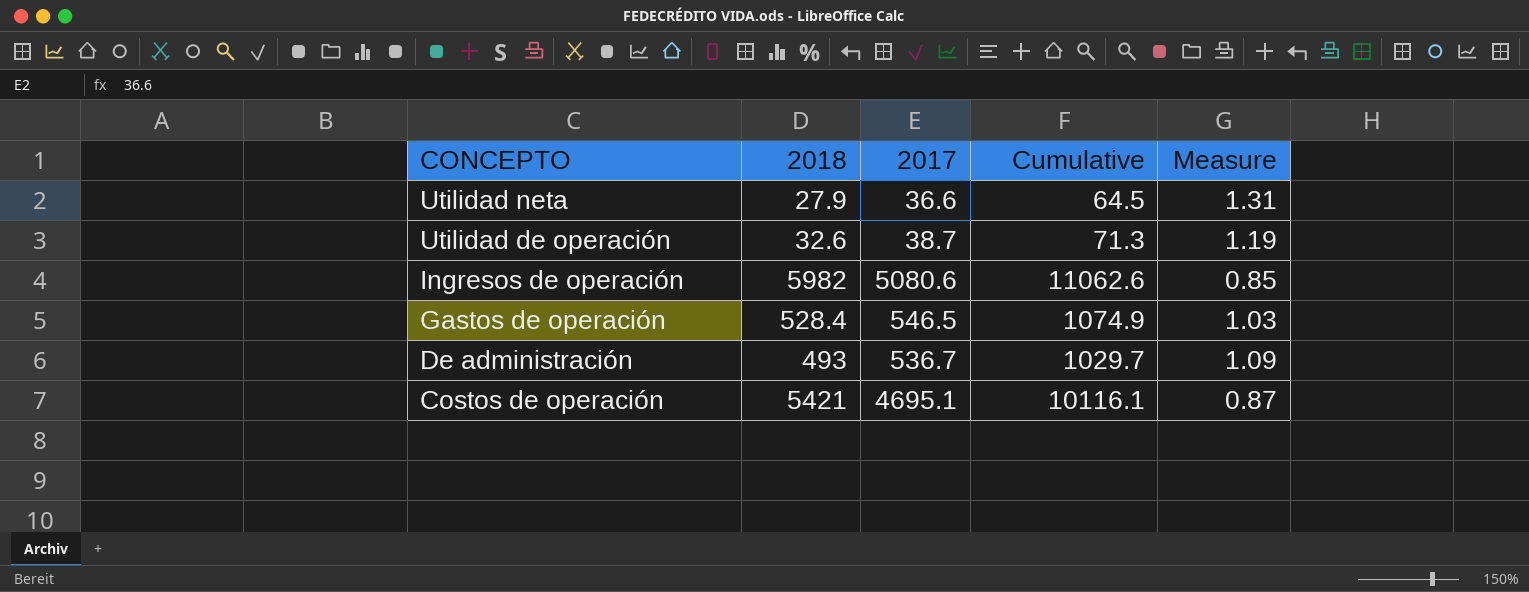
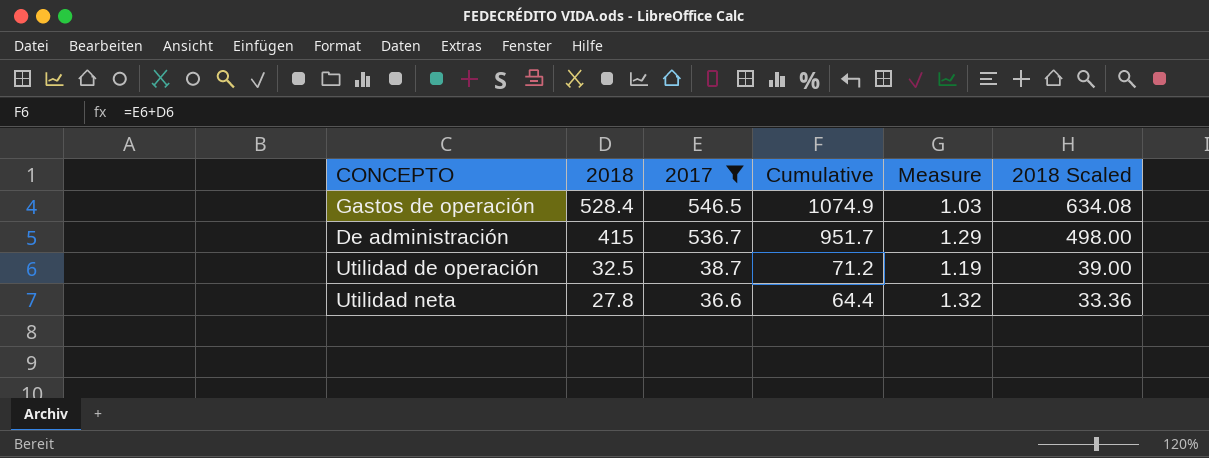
filter: none -> 2017 <= 546.5
row order: CONCEPTO descending -> 2018 descending
column 2018 Scaled | formula: none -> [2018] * 1.2
De administración | 2018: 493 -> 415
De administración | Cumulative: 1029.7 -> 951.7
De administración | Measure: 1.09 -> 1.29
Utilidad de operación | 2018: 32.6 -> 32.5
Utilidad de operación | Cumulative: 71.3 -> 71.2
Utilidad neta | 2018: 27.9 -> 27.8
Utilidad neta | Cumulative: 64.5 -> 64.4
Utilidad neta | Measure: 1.31 -> 1.32

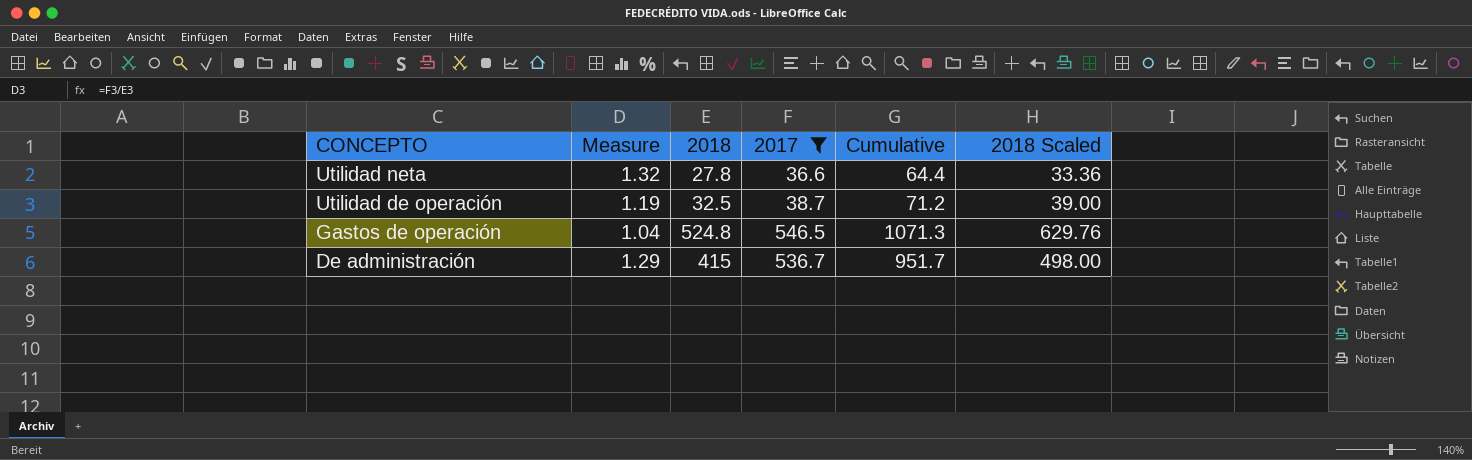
row order: 2018 descending -> CONCEPTO descending
column Measure | position: 5 -> 2
Gastos de operación | Measure: 1.03 -> 1.04
Gastos de operación | 2018: 528.4 -> 524.8
Gastos de operación | Cumulative: 1074.9 -> 1071.3
Gastos de operación | 2018 Scaled: 634.08 -> 629.76

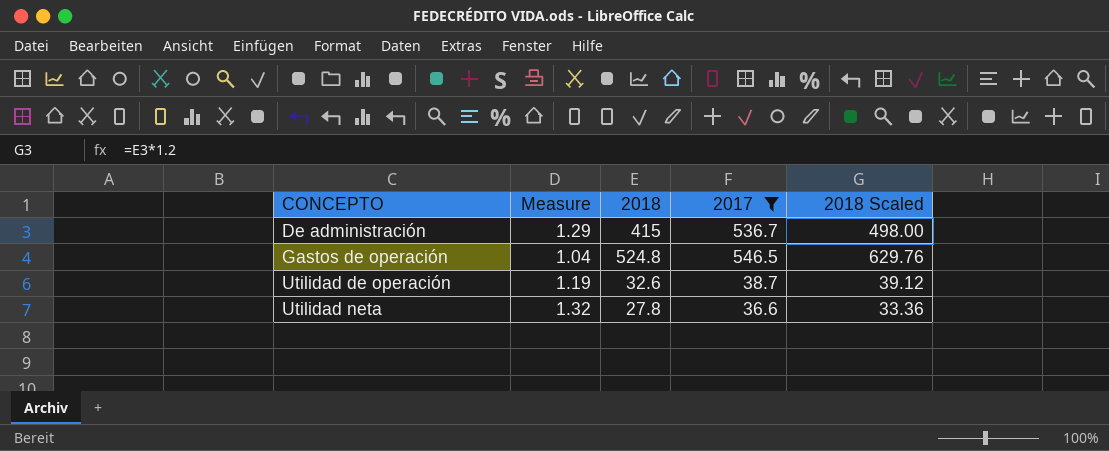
row order: CONCEPTO descending -> CONCEPTO ascending
column Cumulative | formula: [2018] + [2017] -> none
Utilidad de operación | 2018: 32.5 -> 32.6
Utilidad de operación | 2018 Scaled: 39.00 -> 39.12

